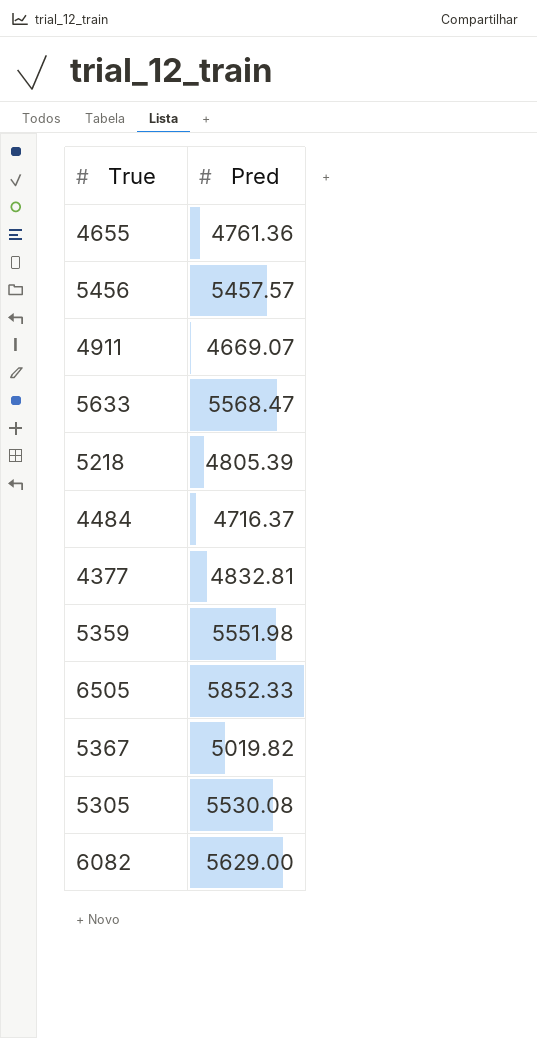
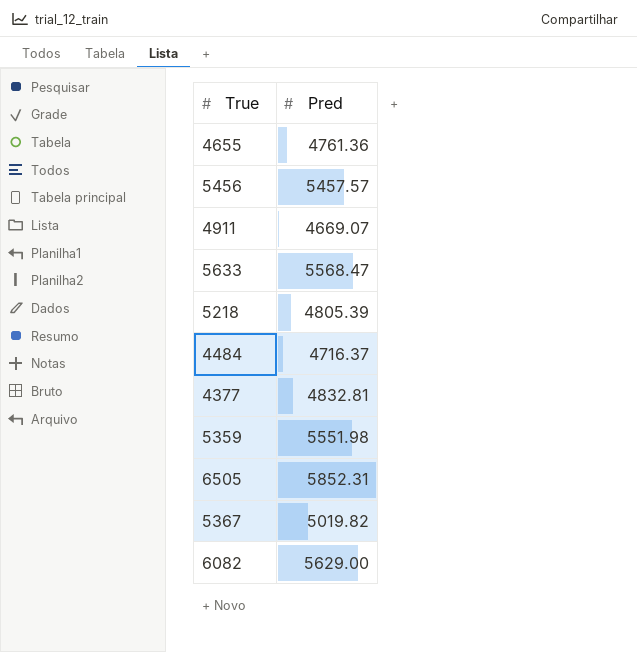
row 5305: 5530.08 -> none
6505 | Pred: 5852.33 -> 5852.31

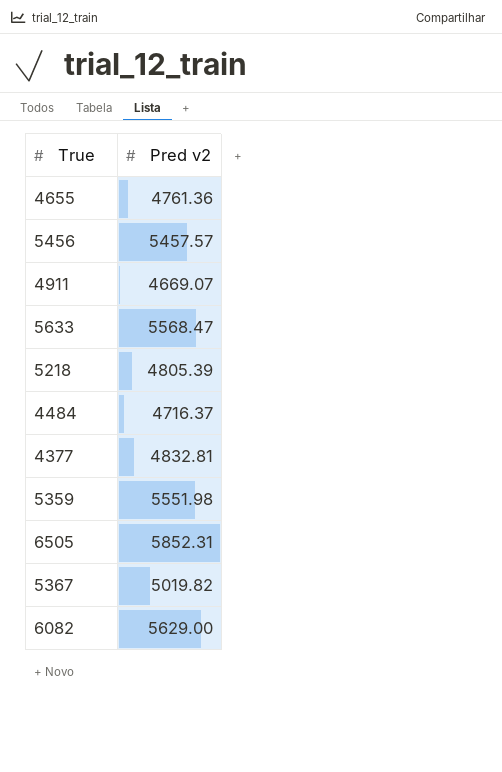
column name: Pred -> Pred v2

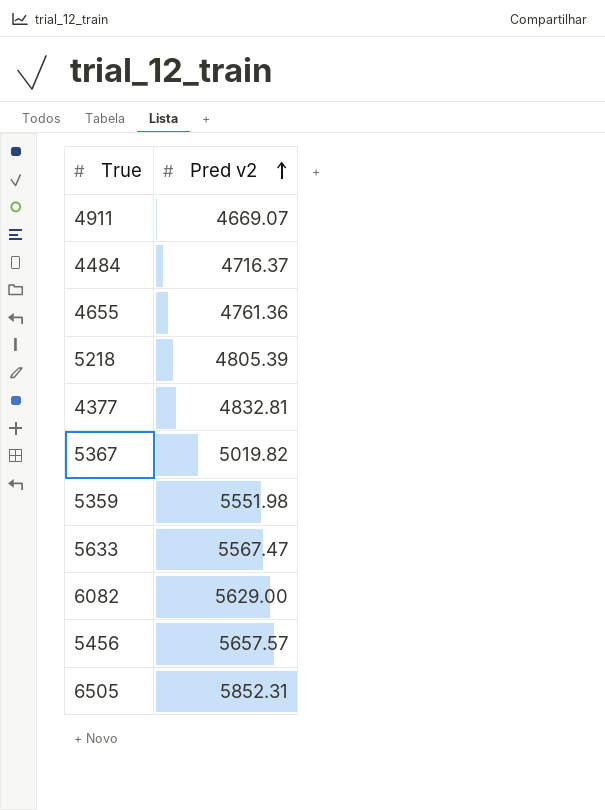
row order: none -> Pred v2 ascending
5633 | Pred v2: 5568.47 -> 5567.47
5456 | Pred v2: 5457.57 -> 5657.57

